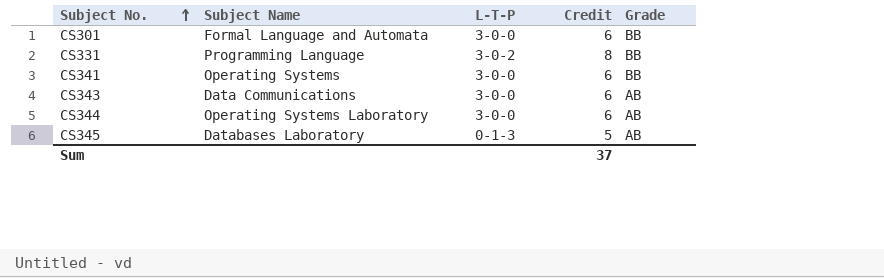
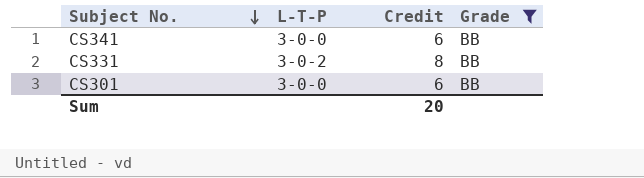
filter: none -> Grade = BB
row order: Subject No. ascending -> Subject No. descending
column Subject Name | position: 2 -> none
Sum | Credit: 37 -> 20

